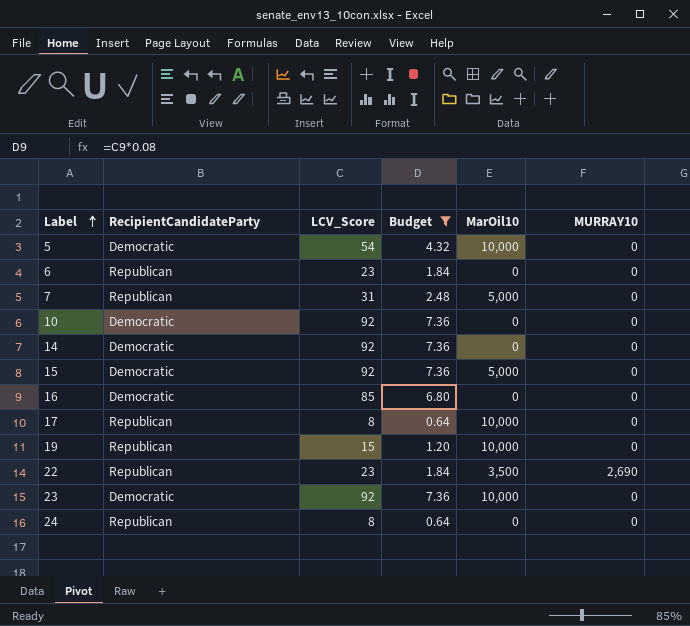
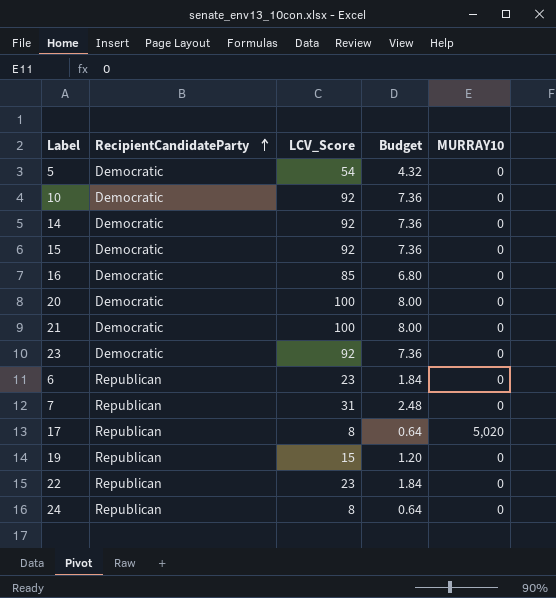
filter: Budget != 8.00 -> none
row order: Label ascending -> RecipientCandidateParty ascending
column MarOil10 | position: 5 -> none
17 | MURRAY10: 0 -> 5,020
22 | MURRAY10: 2,690 -> 0

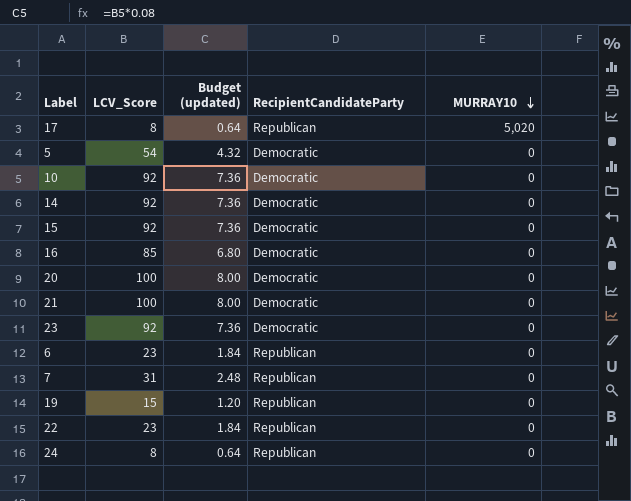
row order: RecipientCandidateParty ascending -> MURRAY10 descending
column name: Budget -> Budget (updated)
column RecipientCandidateParty | position: 2 -> 4

